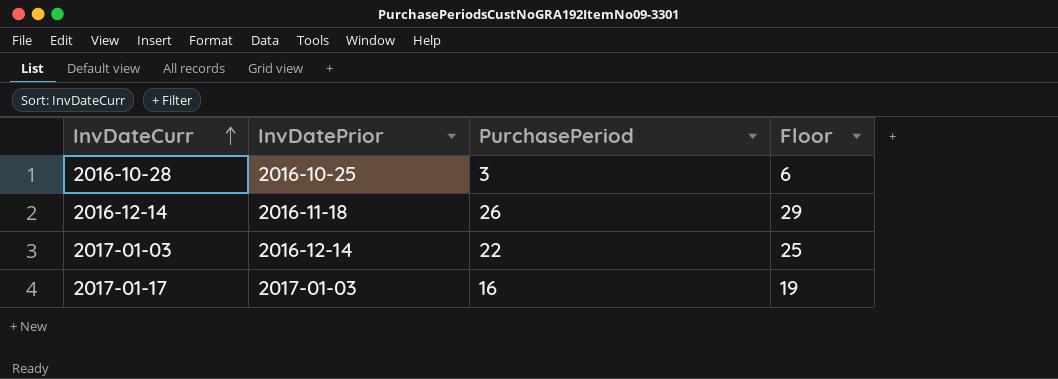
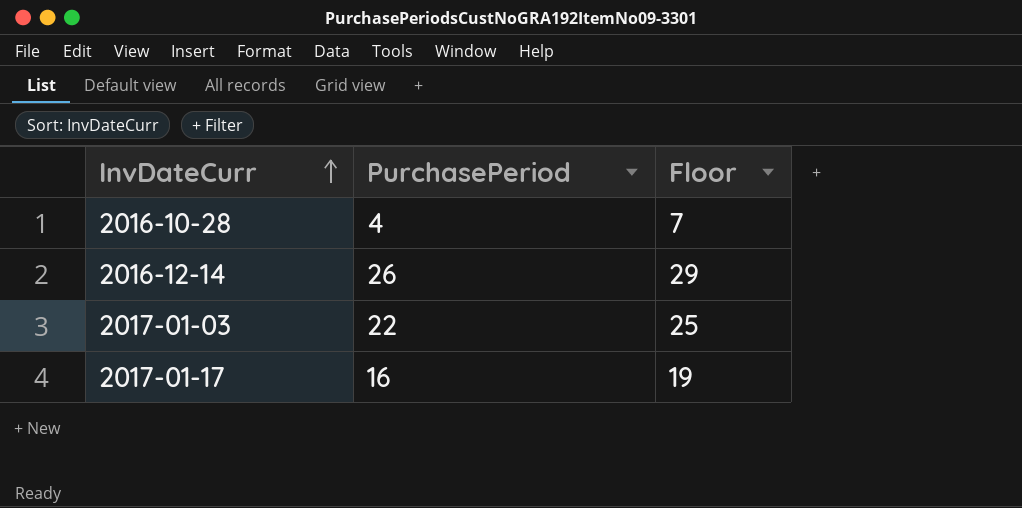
column InvDatePrior | position: 2 -> none
2016-10-28 | PurchasePeriod: 3 -> 4
2016-10-28 | Floor: 6 -> 7

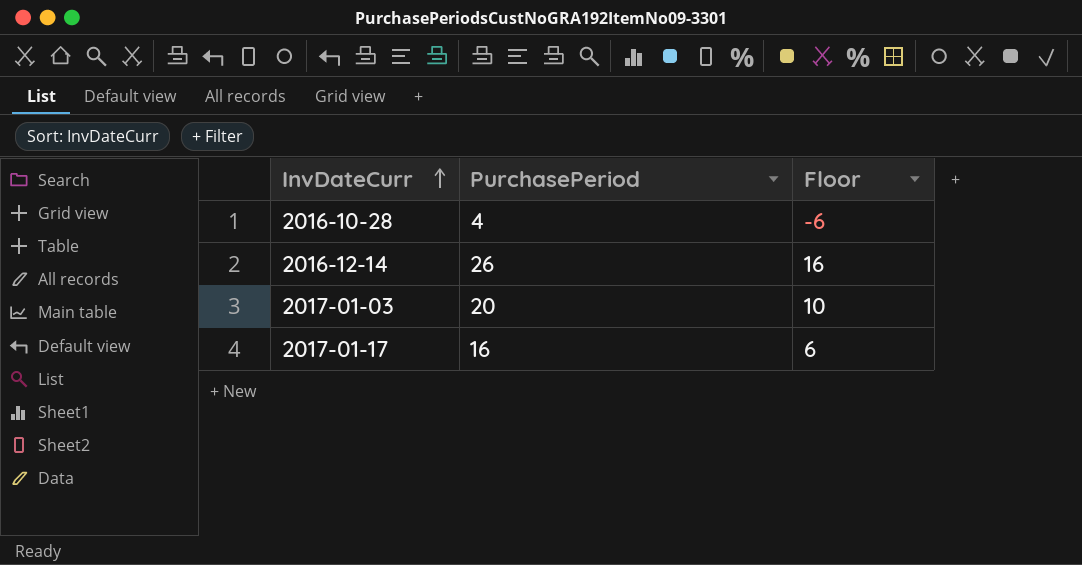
column Floor | formula: [PurchasePeriod] + 3 -> [PurchasePeriod] - 10
2017-01-03 | PurchasePeriod: 22 -> 20

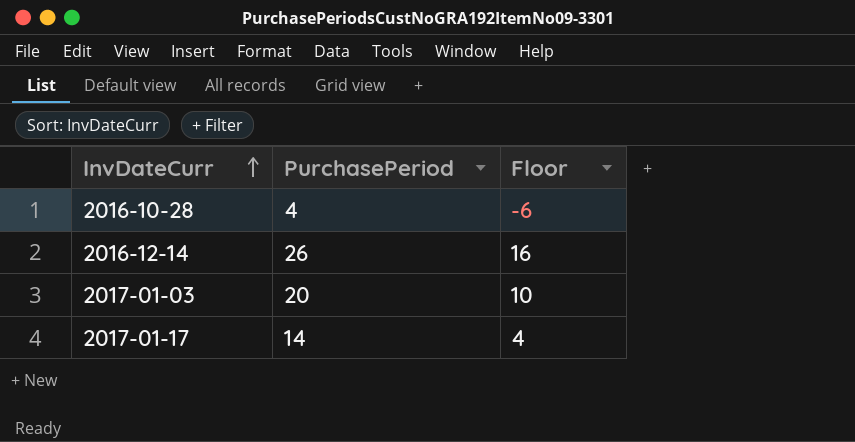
2017-01-17 | PurchasePeriod: 16 -> 14
2017-01-17 | Floor: 6 -> 4

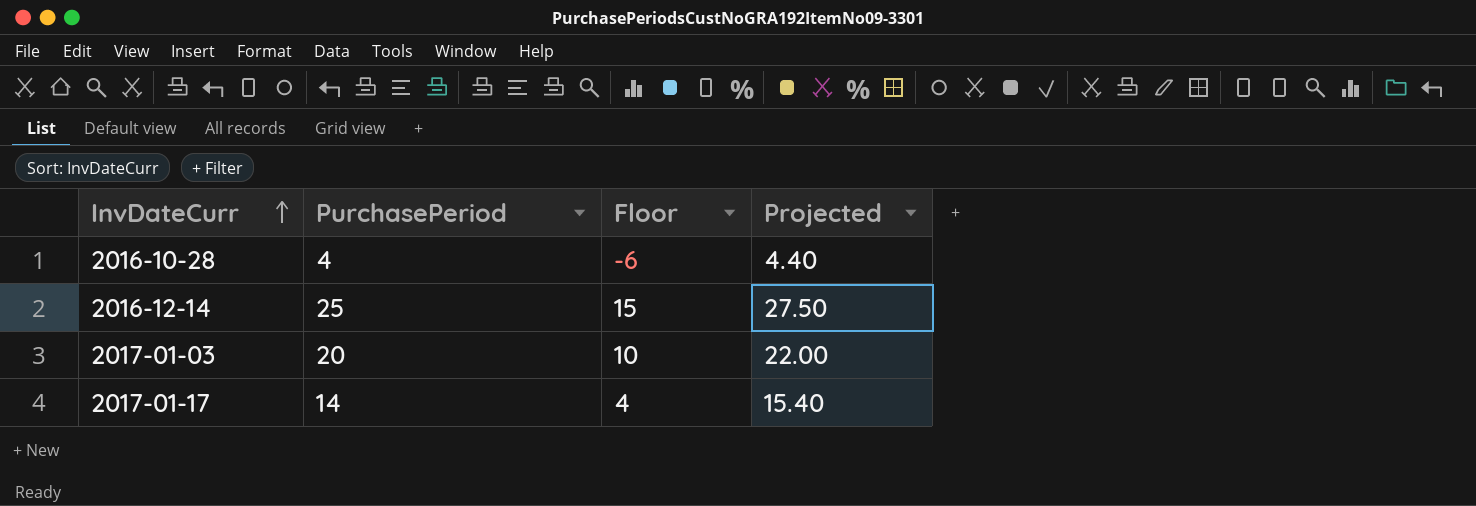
column Projected | formula: none -> [PurchasePeriod] * 1.1
2016-12-14 | PurchasePeriod: 26 -> 25
2016-12-14 | Floor: 16 -> 15

